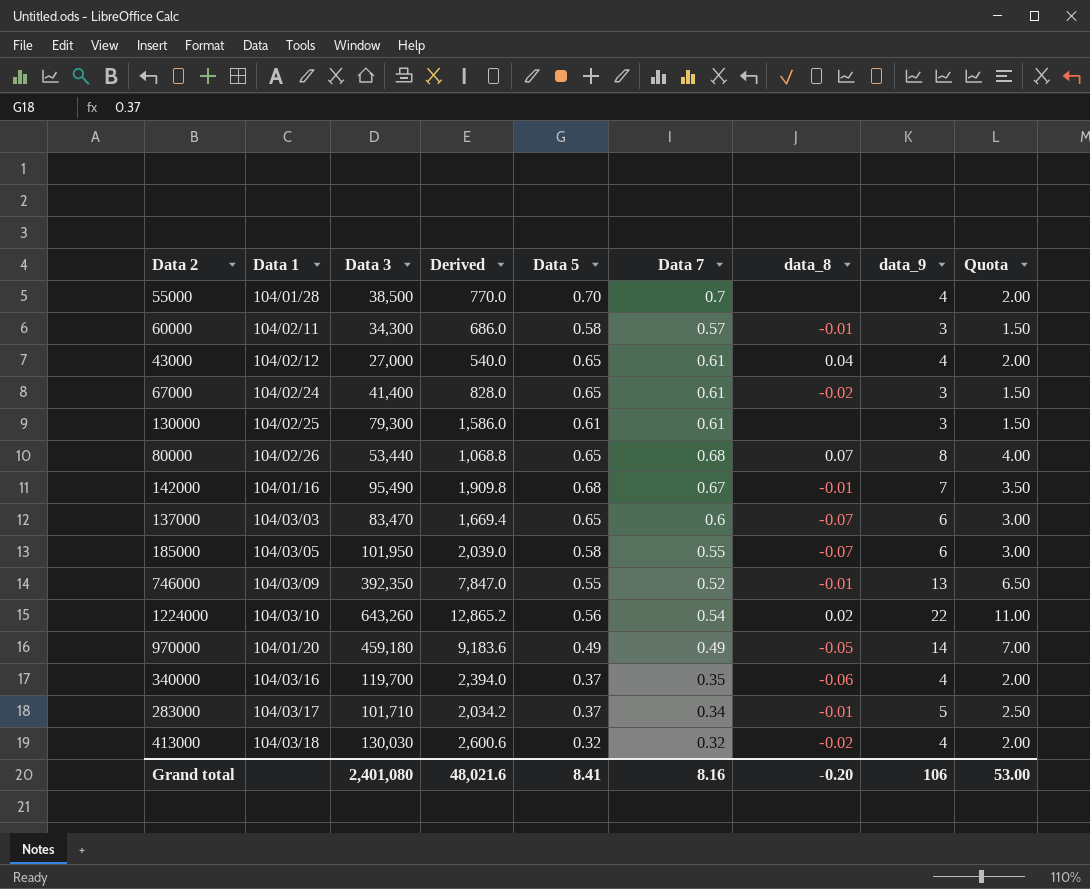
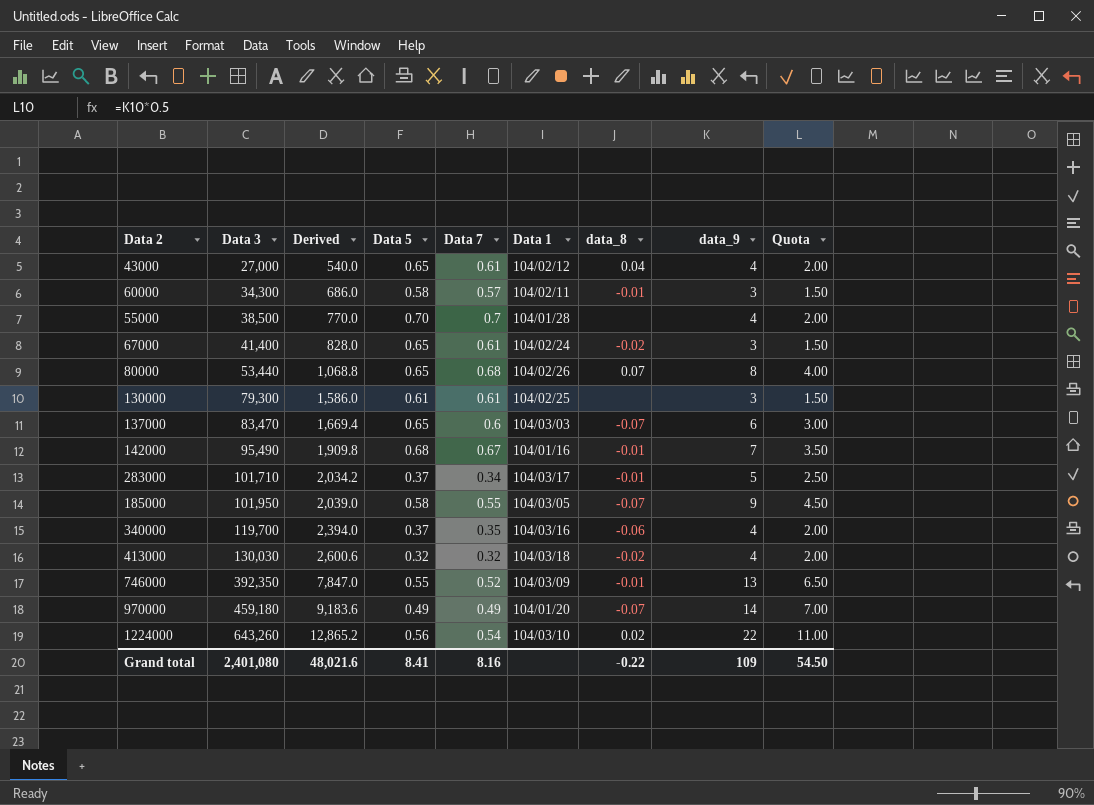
row order: none -> Data 3 ascending
column Data 1 | position: 2 -> 6
185000 | data_9: 6 -> 9
185000 | Quota: 3.00 -> 4.50
970000 | data_8: -0.05 -> -0.07
Grand total | data_8: -0.20 -> -0.22
Grand total | data_9: 106 -> 109
Grand total | Quota: 53.00 -> 54.50

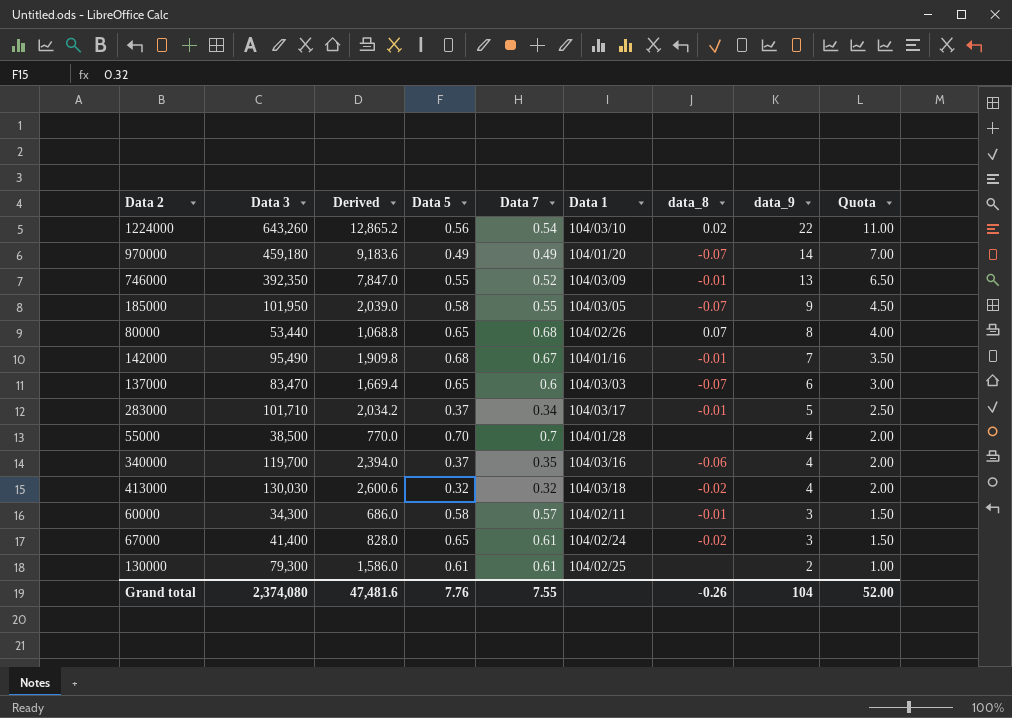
row order: Data 3 ascending -> data_9 descending
row 43000: 27,000 | 540.0 | 0.65 | 0.61 | 104/02/12 | 0.04 | 4 | 2.00 -> none
130000 | data_9: 3 -> 2
130000 | Quota: 1.50 -> 1.00
Grand total | Data 3: 2,401,080 -> 2,374,080
Grand total | Derived: 48,021.6 -> 47,481.6
Grand total | Data 5: 8.41 -> 7.76
Grand total | Data 7: 8.16 -> 7.55
Grand total | data_8: -0.22 -> -0.26
Grand total | data_9: 109 -> 104
Grand total | Quota: 54.50 -> 52.00

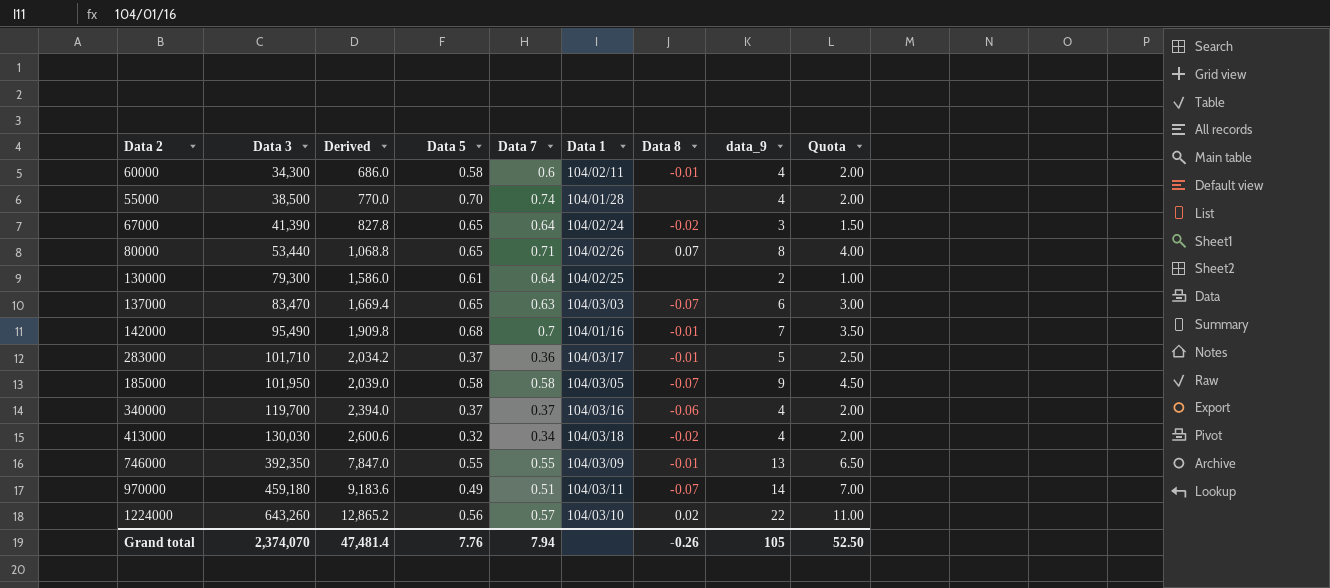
row order: data_9 descending -> Data 3 ascending
column name: data_8 -> Data 8
60000 | Data 7: 0.57 -> 0.6
60000 | data_9: 3 -> 4
60000 | Quota: 1.50 -> 2.00
55000 | Data 7: 0.7 -> 0.74
67000 | Data 3: 41,400 -> 41,390
67000 | Derived: 828.0 -> 827.8
67000 | Data 7: 0.61 -> 0.64
80000 | Data 7: 0.68 -> 0.71
130000 | Data 7: 0.61 -> 0.64
137000 | Data 7: 0.6 -> 0.63
142000 | Data 7: 0.67 -> 0.7
283000 | Data 7: 0.34 -> 0.36
185000 | Data 7: 0.55 -> 0.58
340000 | Data 7: 0.35 -> 0.37
413000 | Data 7: 0.32 -> 0.34
746000 | Data 7: 0.52 -> 0.55
970000 | Data 7: 0.49 -> 0.51
970000 | Data 1: 104/01/20 -> 104/03/11
1224000 | Data 7: 0.54 -> 0.57
Grand total | Data 3: 2,374,080 -> 2,374,070
Grand total | Derived: 47,481.6 -> 47,481.4
Grand total | Data 7: 7.55 -> 7.94
Grand total | data_9: 104 -> 105
Grand total | Quota: 52.00 -> 52.50

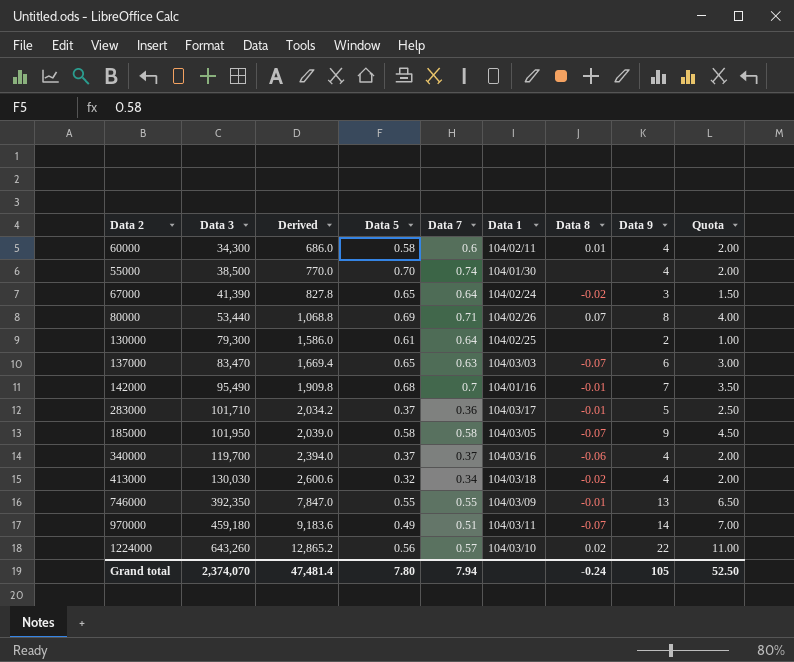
column name: data_9 -> Data 9
60000 | Data 8: -0.01 -> 0.01
55000 | Data 1: 104/01/28 -> 104/01/30
80000 | Data 5: 0.65 -> 0.69
Grand total | Data 5: 7.76 -> 7.80
Grand total | Data 8: -0.26 -> -0.24

